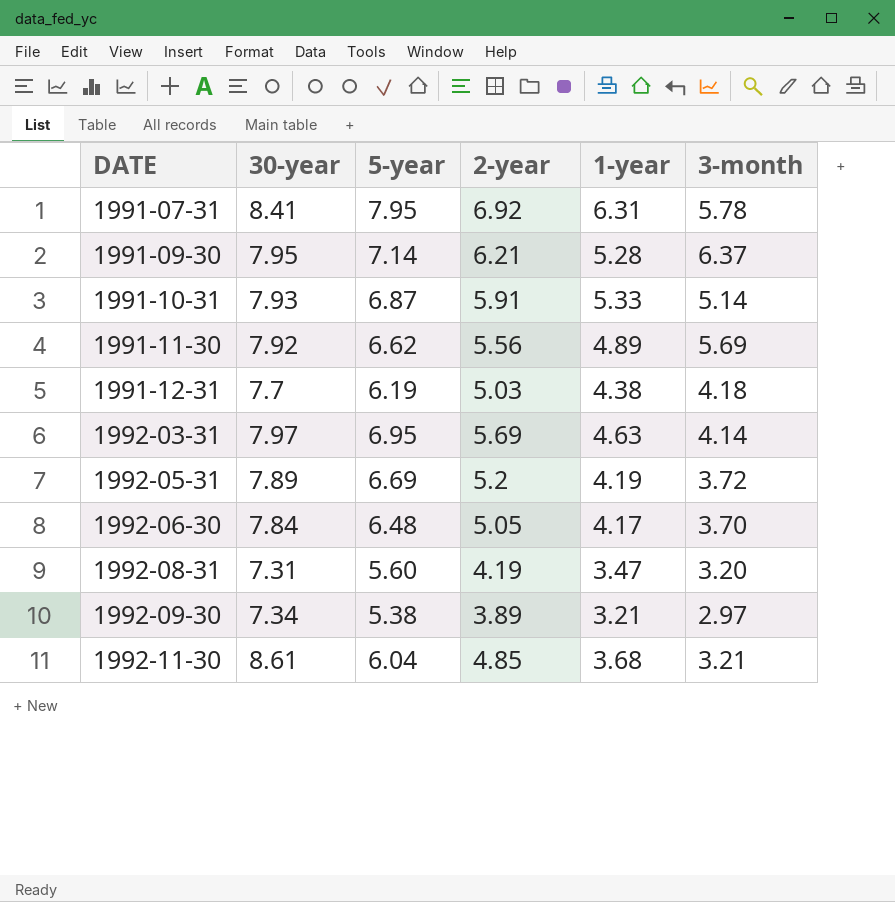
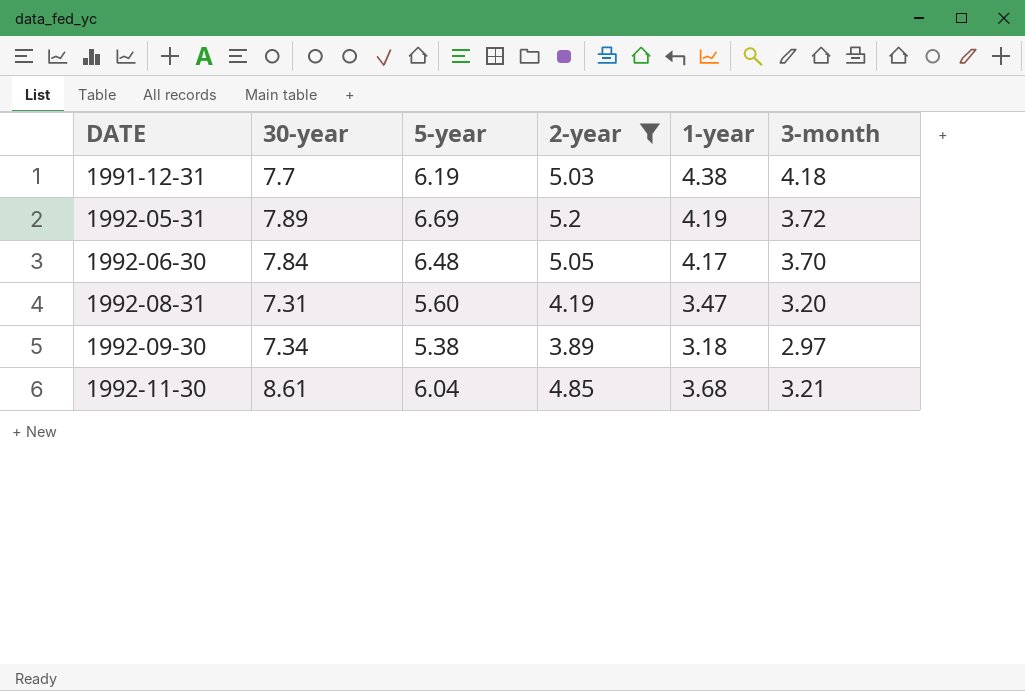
filter: none -> 2-year <= 5.2
1992-09-30 | 1-year: 3.21 -> 3.18

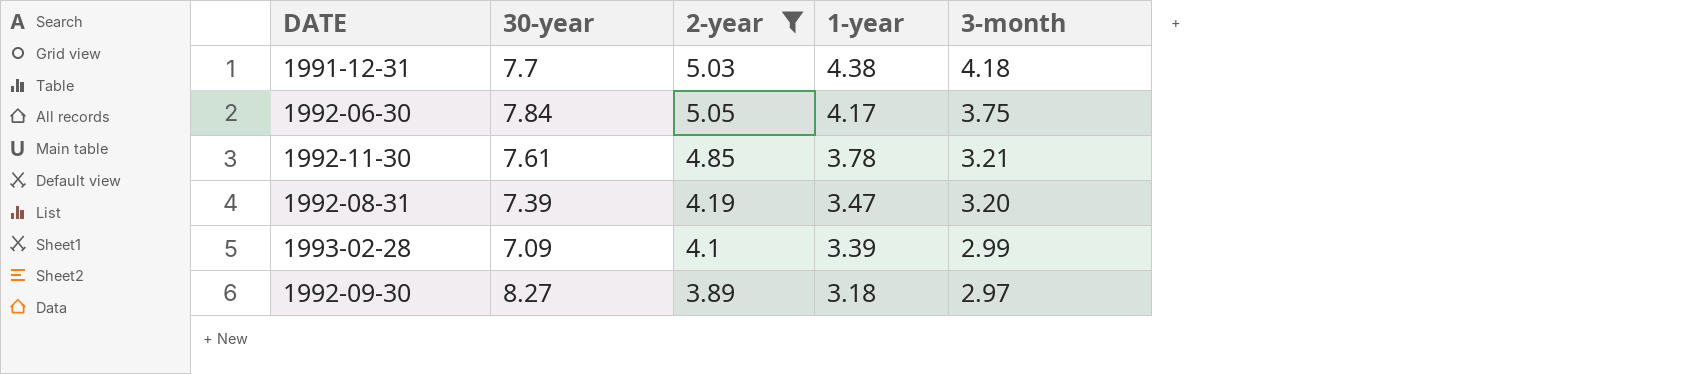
row order: DATE ascending -> 1-year descending
column 5-year | position: 3 -> none
row 1992-05-31: 7.89 | 6.69 | 5.2 | 4.19 | 3.72 -> none
1992-06-30 | 3-month: 3.70 -> 3.75
1992-11-30 | 30-year: 8.61 -> 7.61
1992-11-30 | 1-year: 3.68 -> 3.78
1992-08-31 | 30-year: 7.31 -> 7.39
row 1993-02-28: none -> 7.09 | 4.1 | 3.39 | 2.99
1992-09-30 | 30-year: 7.34 -> 8.27

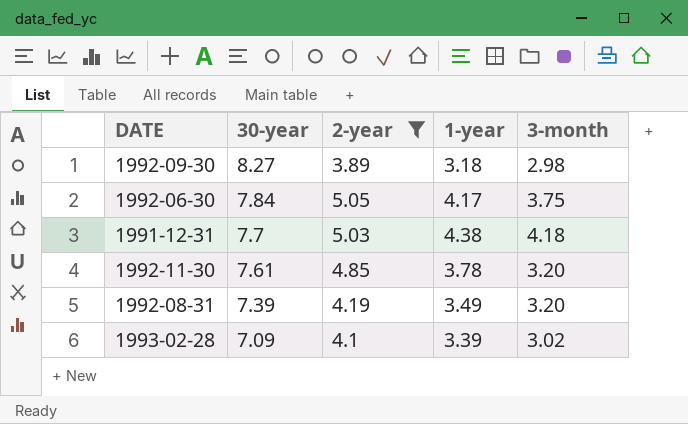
row order: 1-year descending -> 30-year descending
1992-09-30 | 3-month: 2.97 -> 2.98
1992-11-30 | 3-month: 3.21 -> 3.20
1992-08-31 | 1-year: 3.47 -> 3.49
1993-02-28 | 3-month: 2.99 -> 3.02

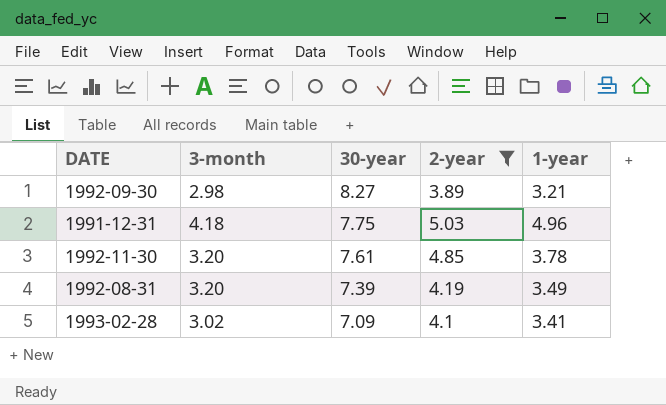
column 3-month | position: 5 -> 2
row 1992-06-30: 7.84 | 5.05 | 4.17 | 3.75 -> none
1992-09-30 | 1-year: 3.18 -> 3.21
1991-12-31 | 30-year: 7.7 -> 7.75
1991-12-31 | 1-year: 4.38 -> 4.96
1993-02-28 | 1-year: 3.39 -> 3.41

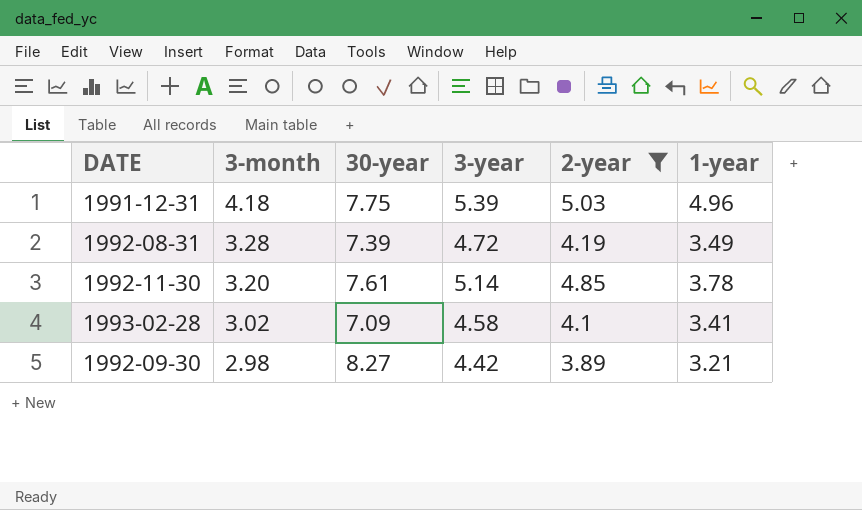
row order: 30-year descending -> 3-month descending
column 3-year | position: none -> 4
1992-08-31 | 3-month: 3.20 -> 3.28

